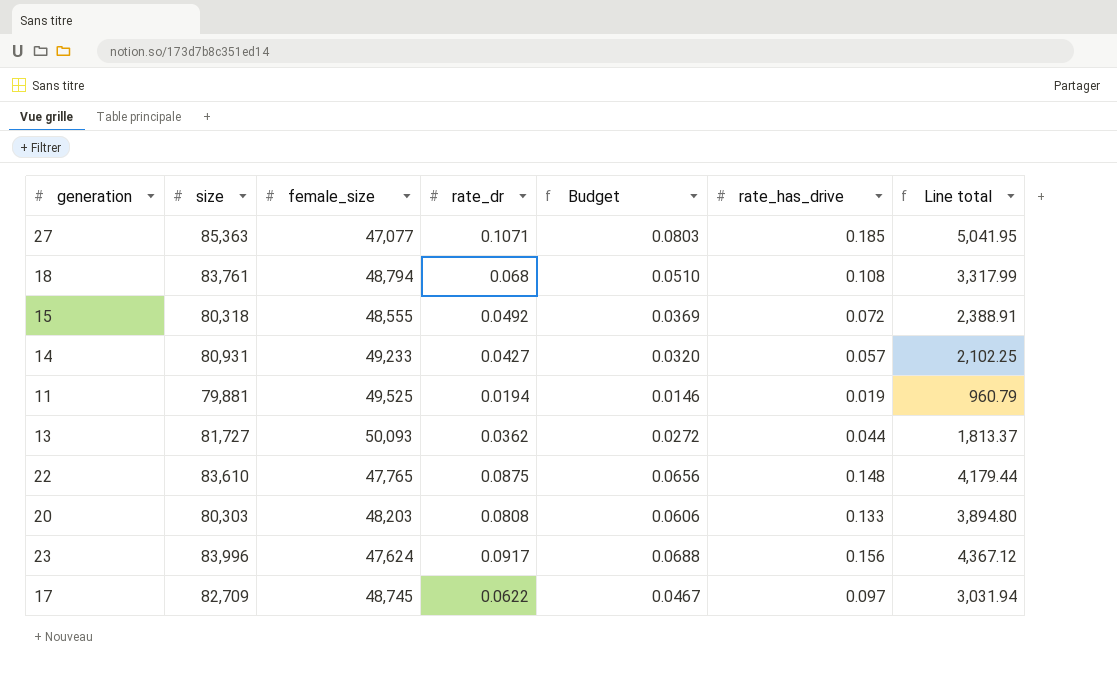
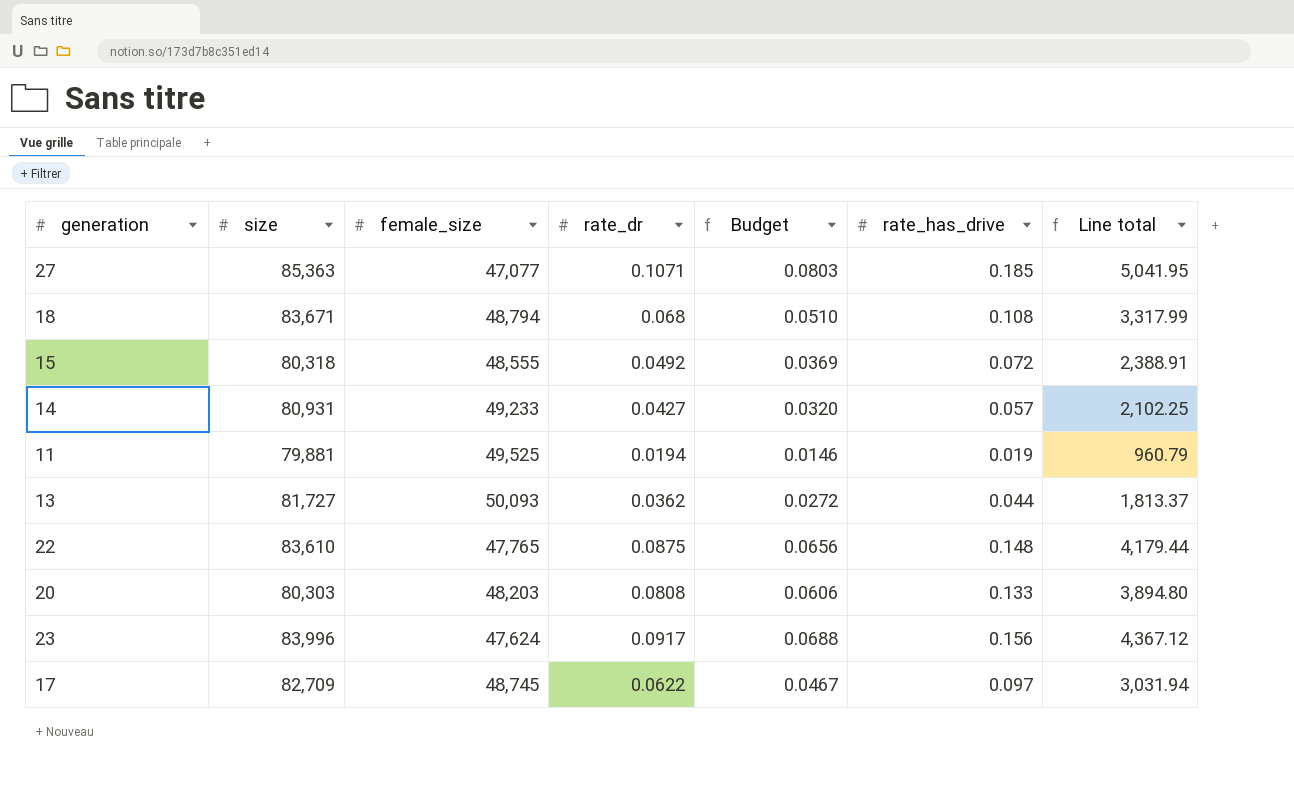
18 | size: 83,761 -> 83,671

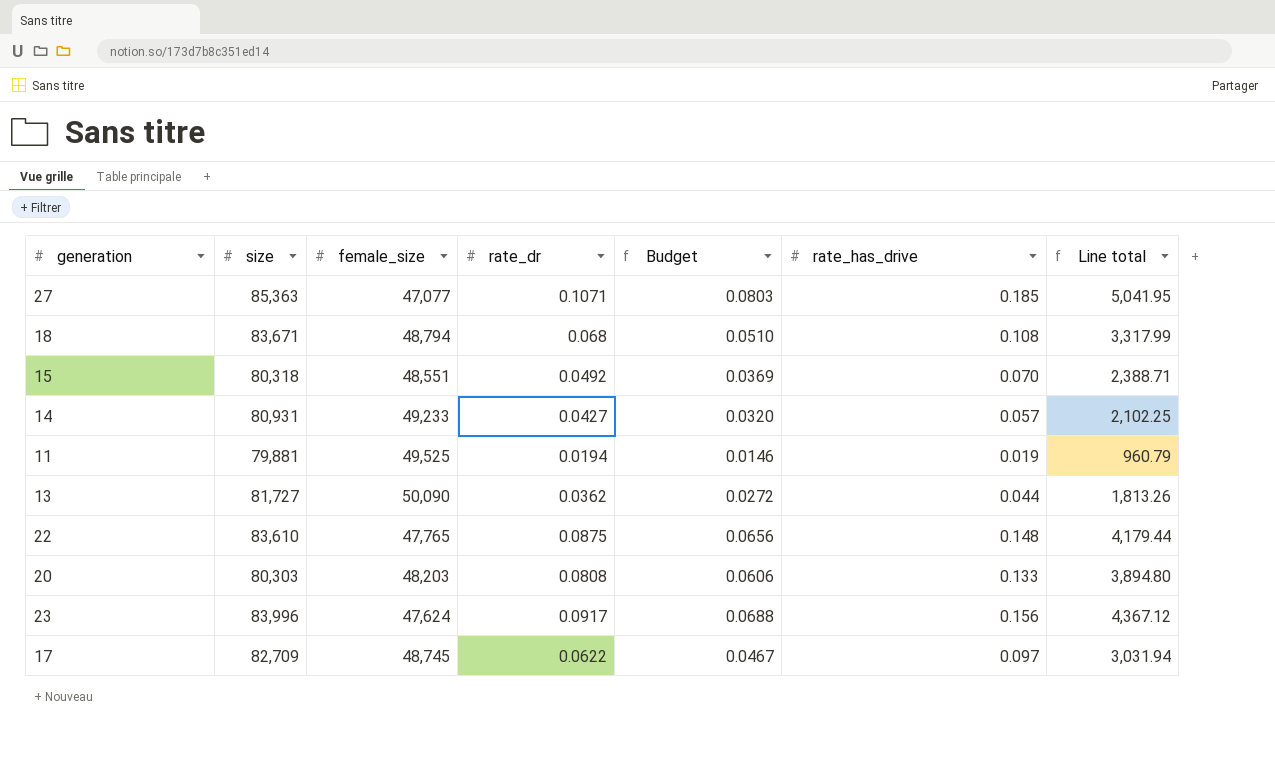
15 | female_size: 48,555 -> 48,551
15 | rate_has_drive: 0.072 -> 0.070
15 | Line total: 2,388.91 -> 2,388.71
13 | female_size: 50,093 -> 50,090
13 | Line total: 1,813.37 -> 1,813.26

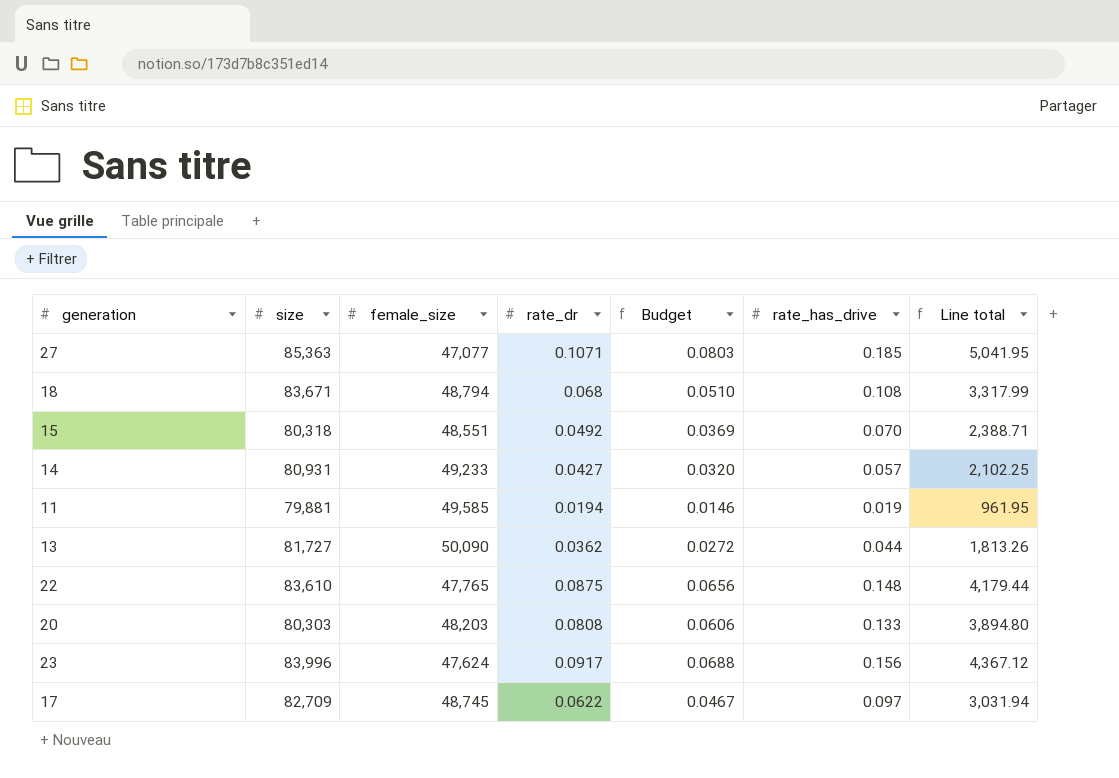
11 | female_size: 49,525 -> 49,585
11 | Line total: 960.79 -> 961.95

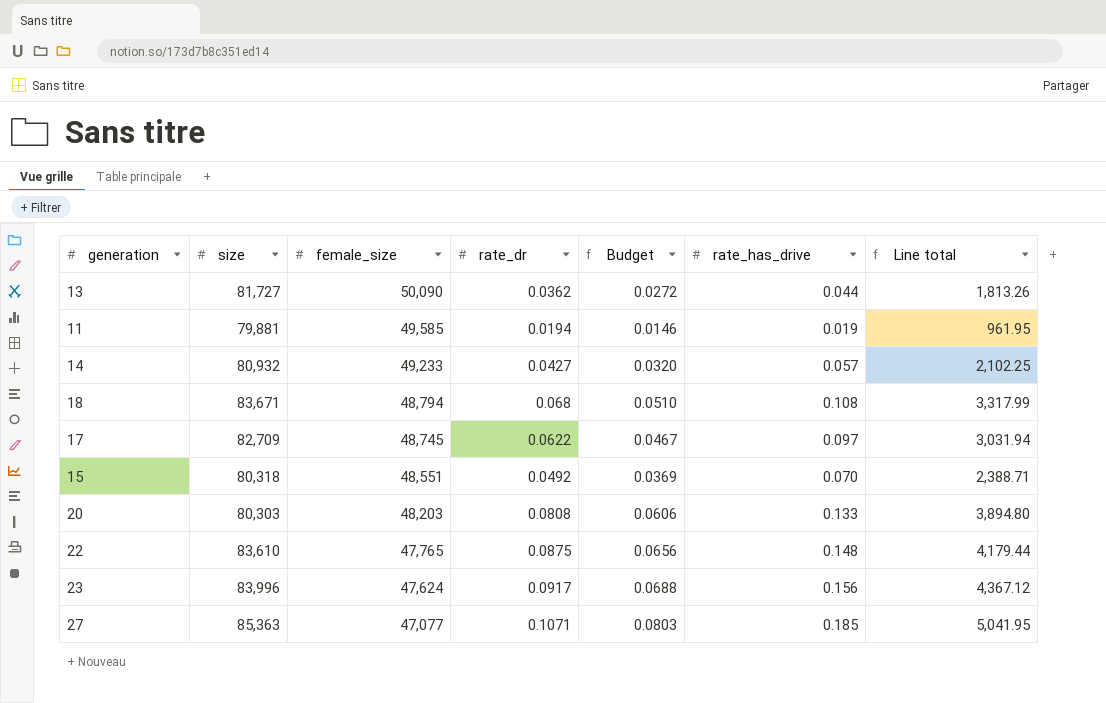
row order: none -> female_size descending
14 | size: 80,931 -> 80,932

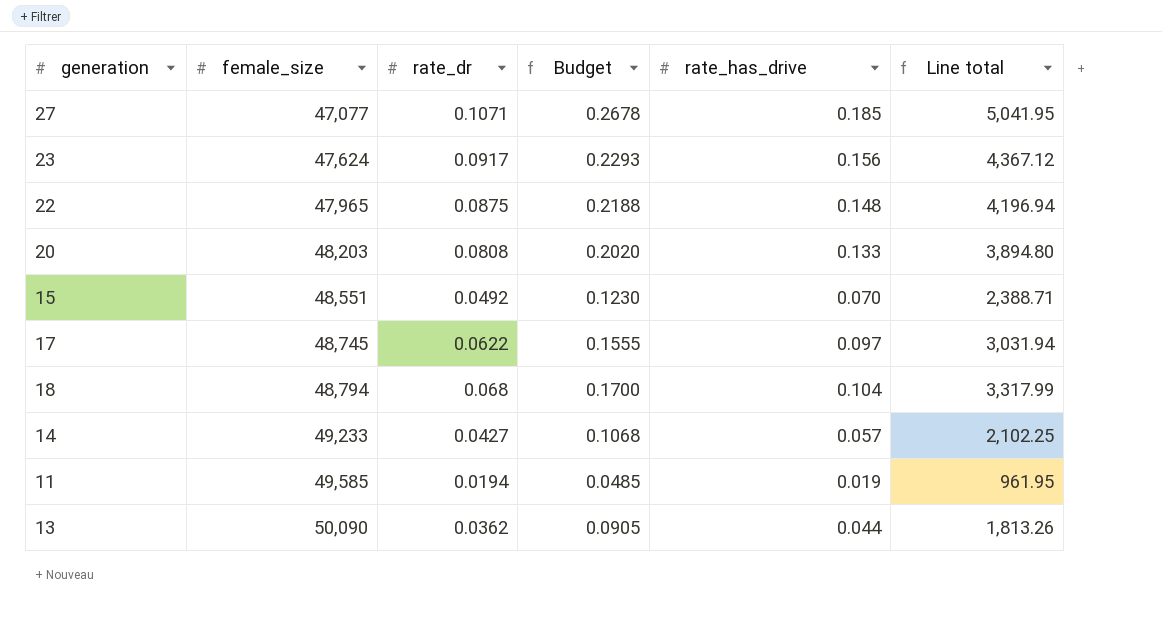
row order: female_size descending -> female_size ascending
column size | position: 2 -> none
column Budget | formula: [rate_dr] * 0.75 -> [rate_dr] * 2.5
22 | female_size: 47,765 -> 47,965
22 | Line total: 4,179.44 -> 4,196.94
18 | rate_has_drive: 0.108 -> 0.104

